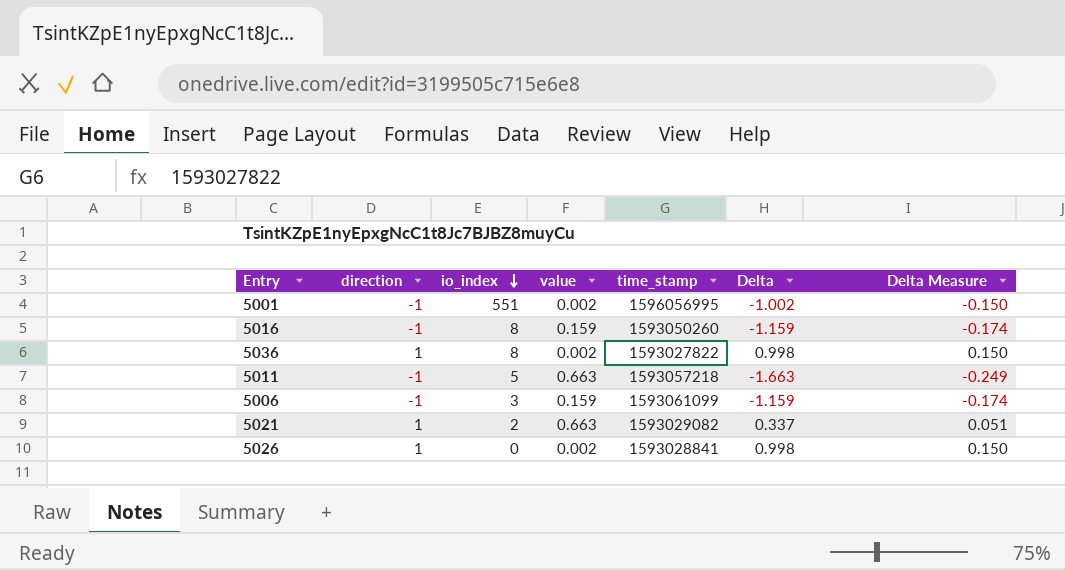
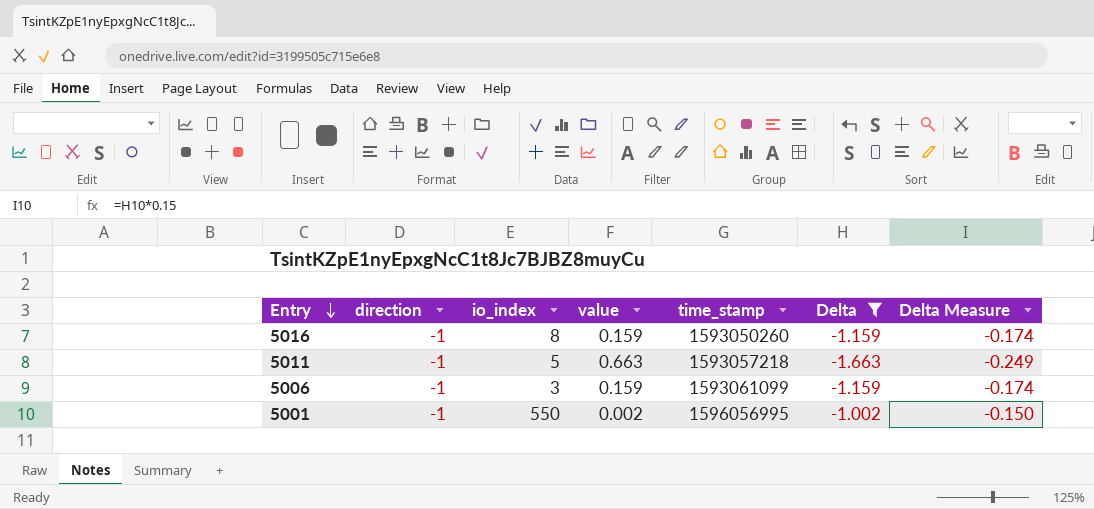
filter: none -> Delta <= -1.002
row order: io_index descending -> Entry descending
5001 | io_index: 551 -> 550

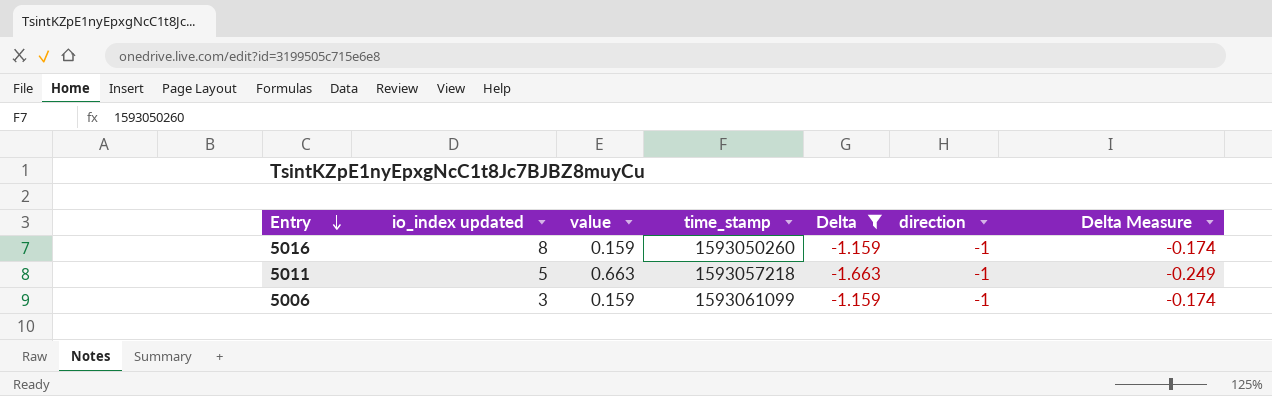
column name: io_index -> io_index updated
column direction | position: 2 -> 6
row 5001: -1 | 550 | 0.002 | 1596056995 | -1.002 | -0.150 -> none

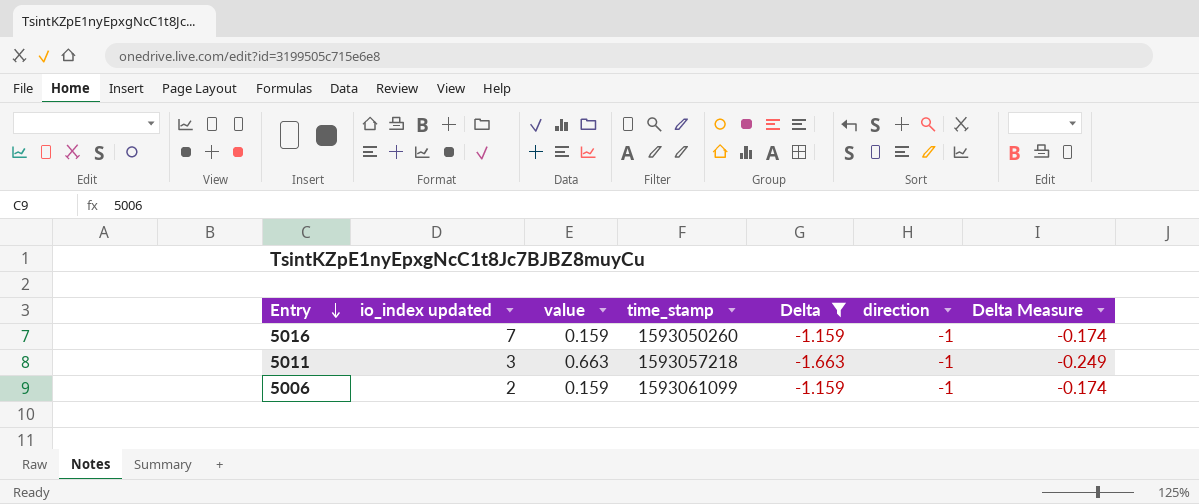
5016 | io_index updated: 8 -> 7
5011 | io_index updated: 5 -> 3
5006 | io_index updated: 3 -> 2

